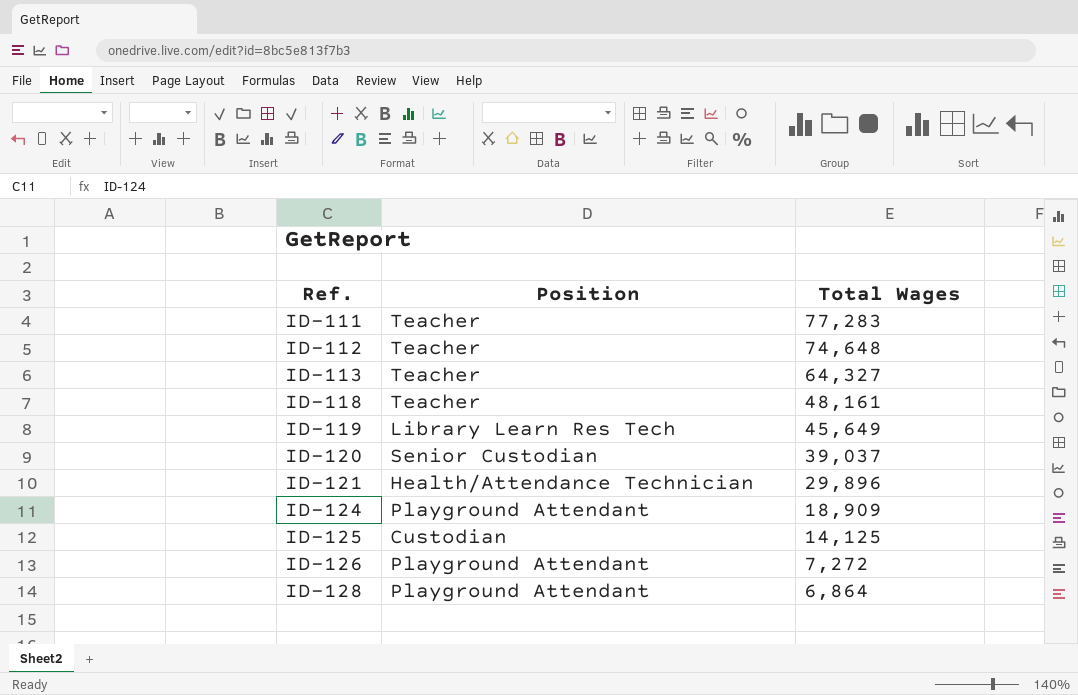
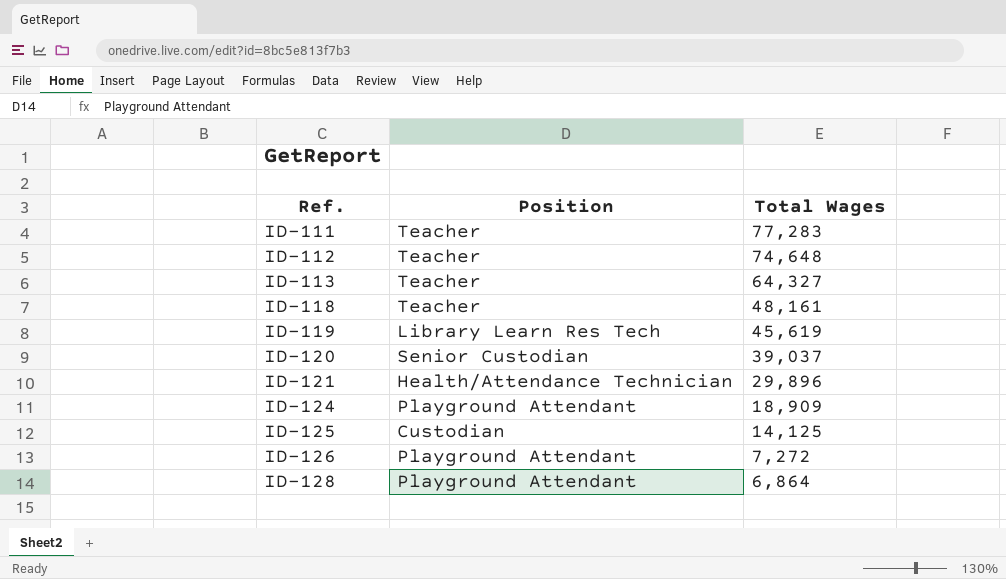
ID-119 | Total Wages: 45,649 -> 45,619

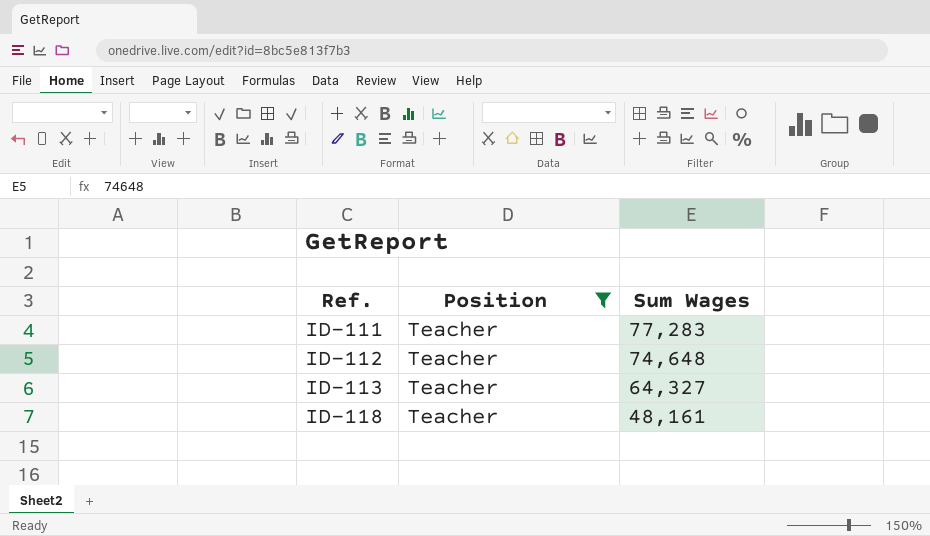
filter: none -> Position = Teacher
column name: Total Wages -> Sum Wages

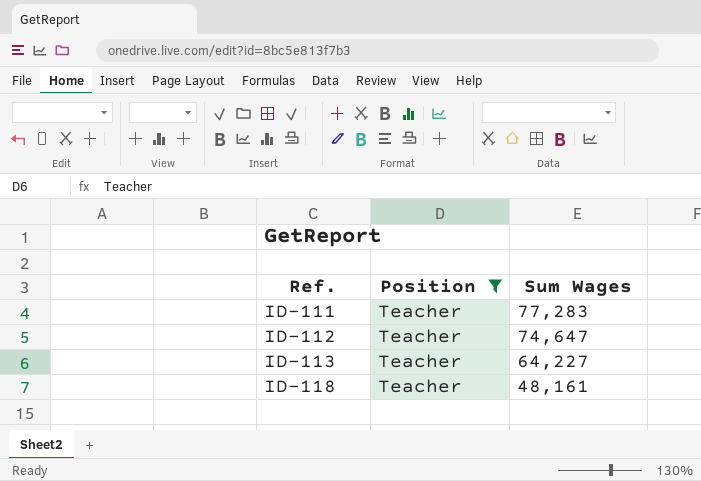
ID-112 | Sum Wages: 74,648 -> 74,647
ID-113 | Sum Wages: 64,327 -> 64,227

